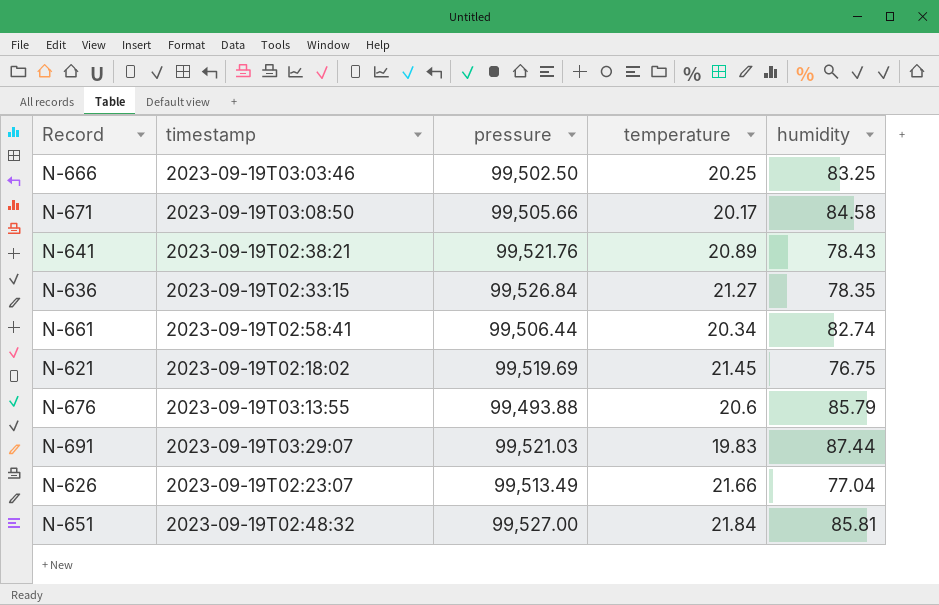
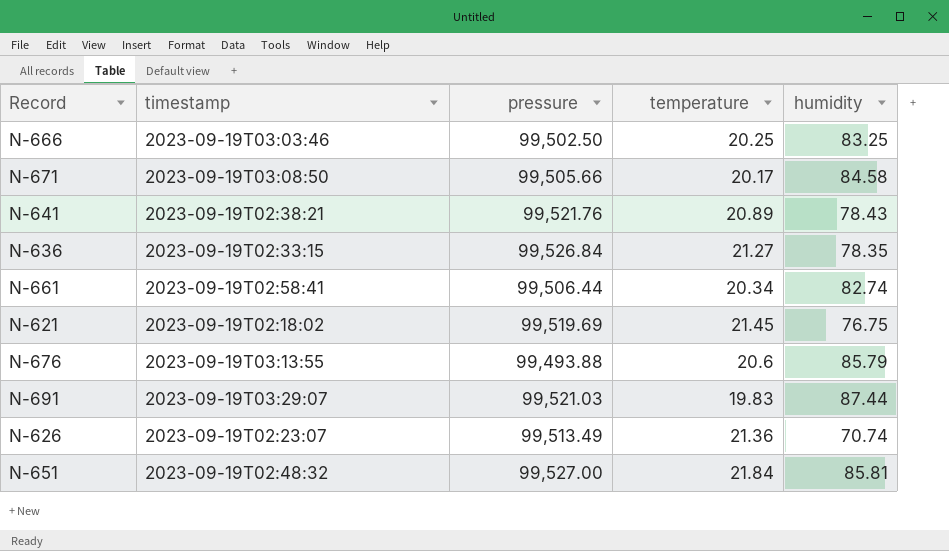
N-626 | temperature: 21.66 -> 21.36
N-626 | humidity: 77.04 -> 70.74

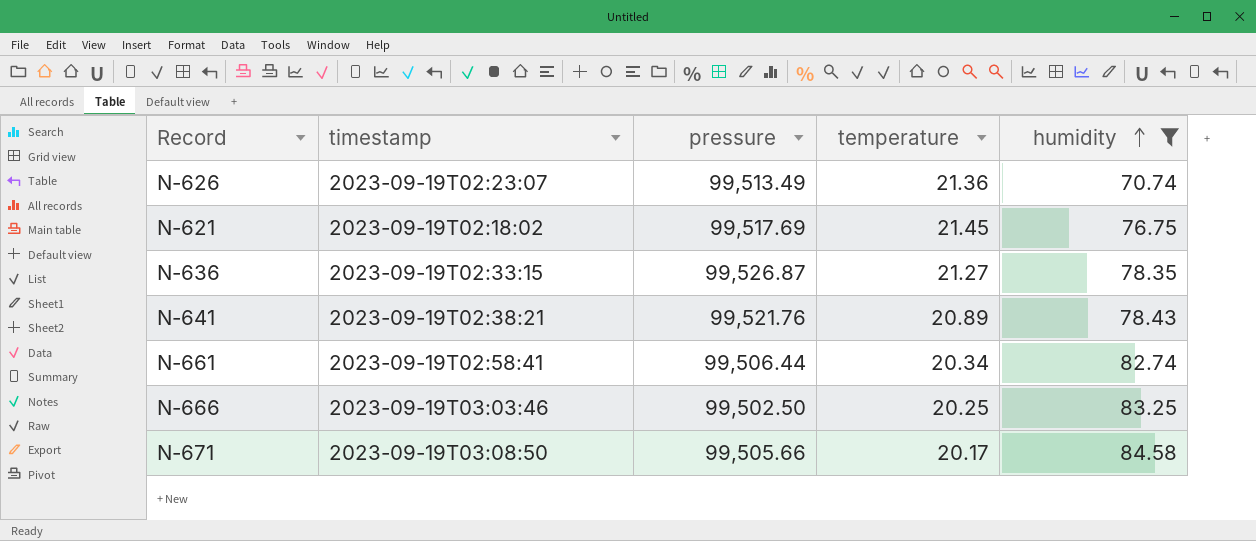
filter: none -> humidity <= 84.58
row order: none -> humidity ascending
N-621 | pressure: 99,519.69 -> 99,517.69
N-636 | pressure: 99,526.84 -> 99,526.87

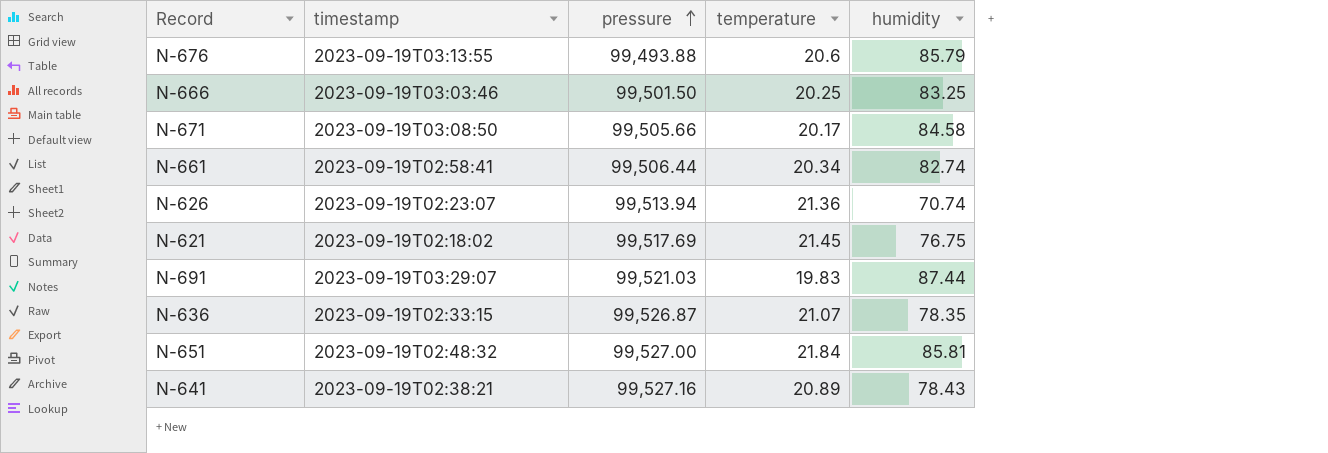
filter: humidity <= 84.58 -> none
row order: humidity ascending -> pressure ascending
N-666 | pressure: 99,502.50 -> 99,501.50
N-626 | pressure: 99,513.49 -> 99,513.94
N-636 | temperature: 21.27 -> 21.07
N-641 | pressure: 99,521.76 -> 99,527.16

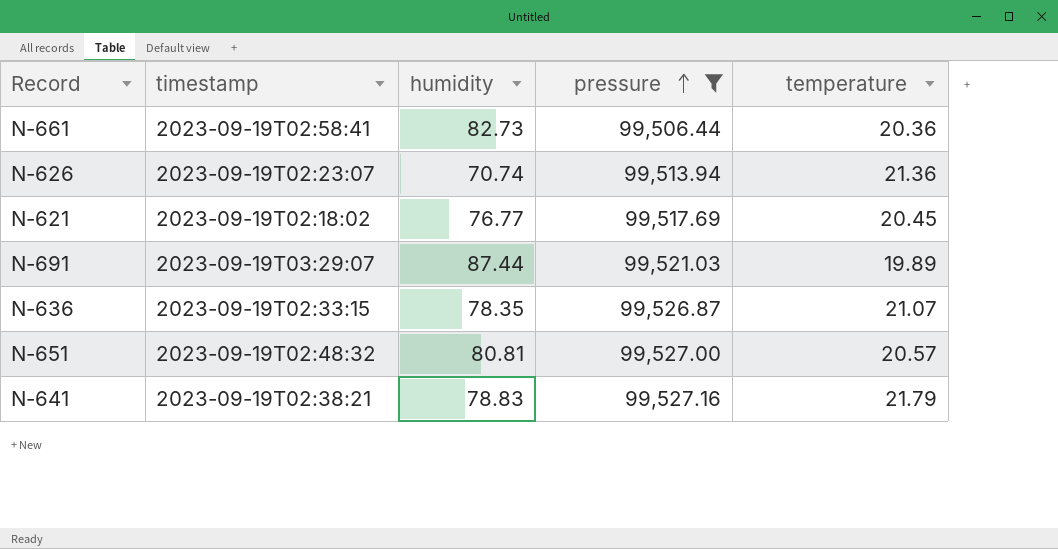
filter: none -> pressure >= 99,506.44
column humidity | position: 5 -> 3
N-661 | humidity: 82.74 -> 82.73
N-661 | temperature: 20.34 -> 20.36
N-621 | humidity: 76.75 -> 76.77
N-621 | temperature: 21.45 -> 20.45
N-691 | temperature: 19.83 -> 19.89
N-651 | humidity: 85.81 -> 80.81
N-651 | temperature: 21.84 -> 20.57
N-641 | humidity: 78.43 -> 78.83
N-641 | temperature: 20.89 -> 21.79

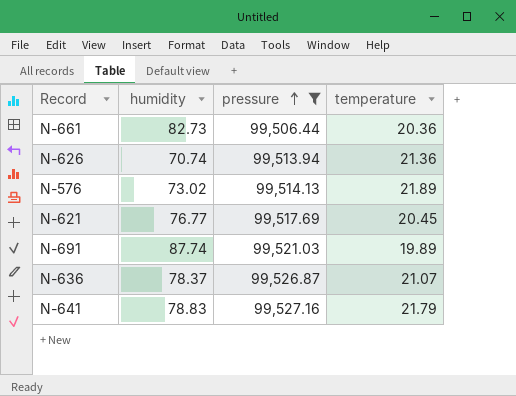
column timestamp | position: 2 -> none
row N-651: 2023-09-19T02:48:32 | 80.81 | 99,527.00 | 20.57 -> none
row N-576: none -> 73.02 | 99,514.13 | 21.89
N-691 | humidity: 87.44 -> 87.74
N-636 | humidity: 78.35 -> 78.37

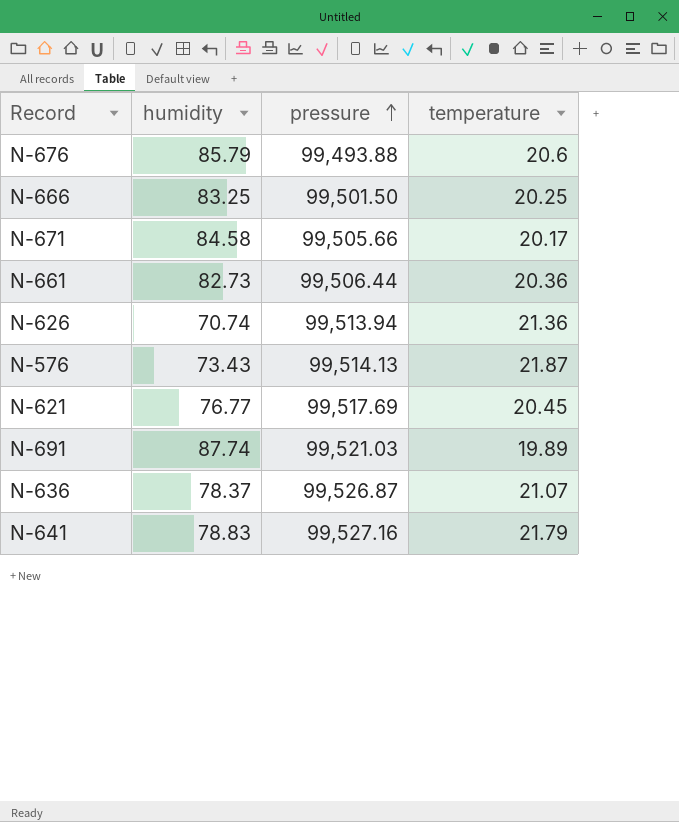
filter: pressure >= 99,506.44 -> none
N-576 | humidity: 73.02 -> 73.43
N-576 | temperature: 21.89 -> 21.87

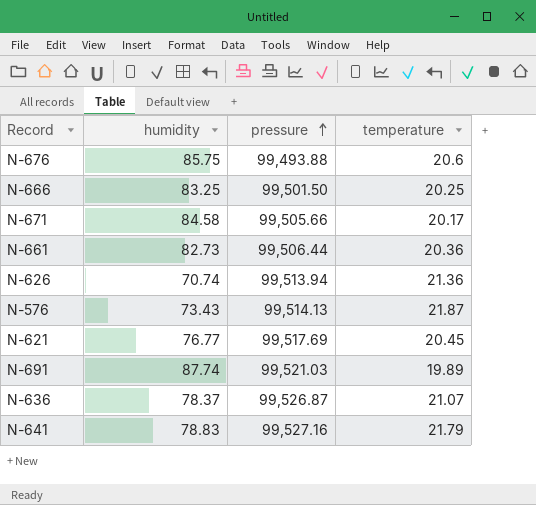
N-676 | humidity: 85.79 -> 85.75

